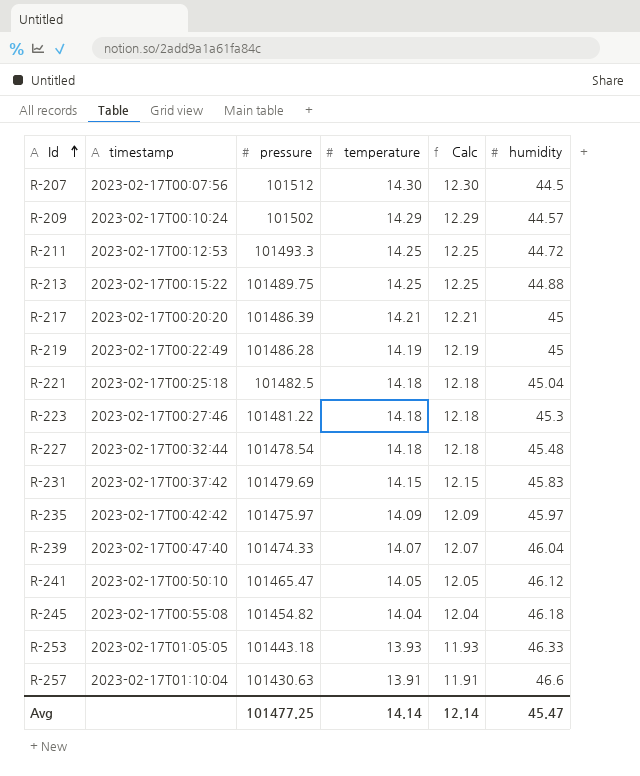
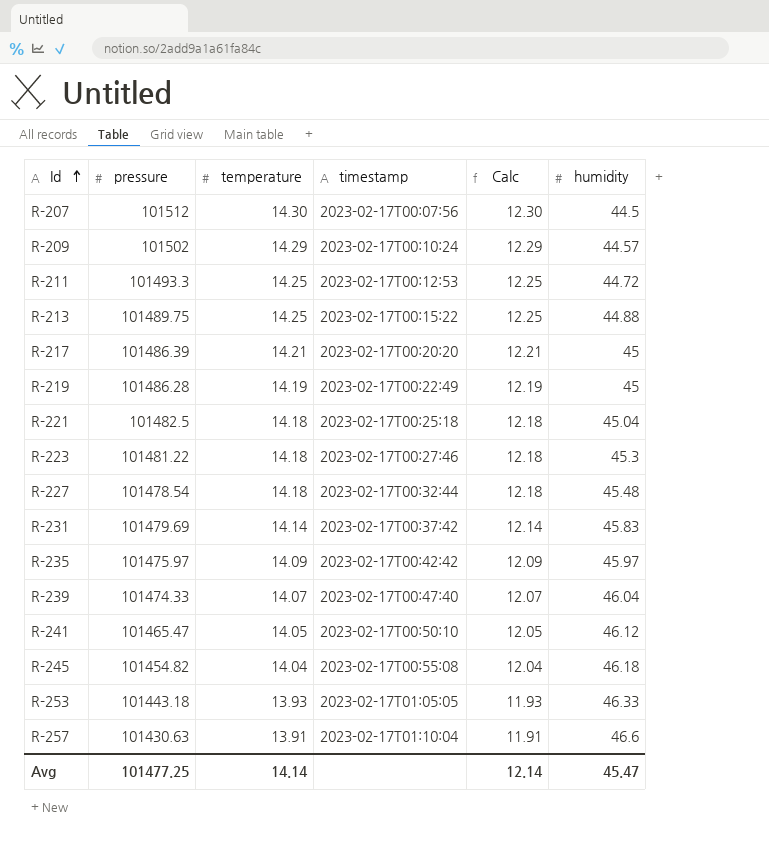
column timestamp | position: 2 -> 4
R-231 | temperature: 14.15 -> 14.14
R-231 | Calc: 12.15 -> 12.14

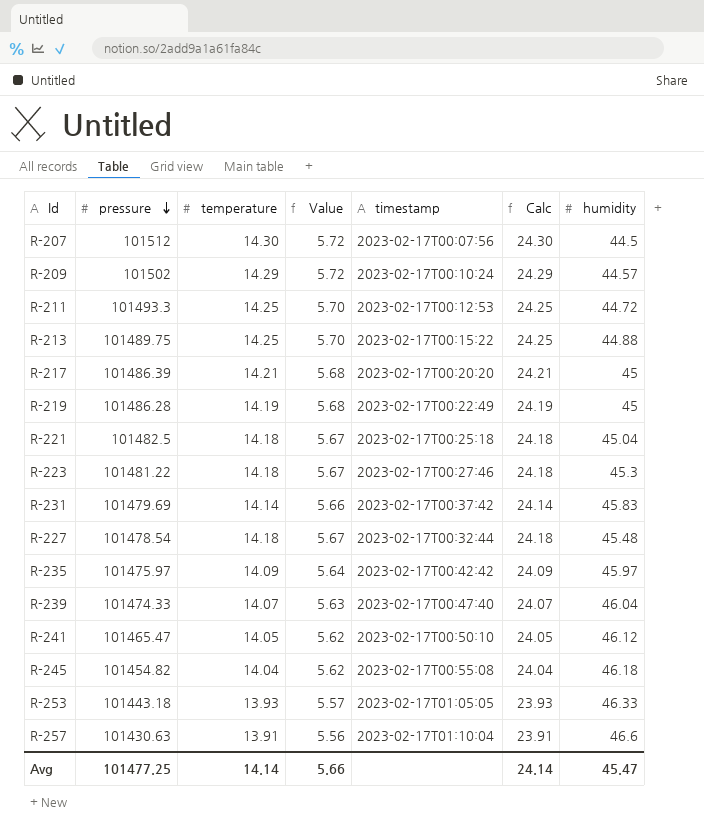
row order: Id ascending -> pressure descending
column Value | formula: none -> [temperature] * 0.4
column Calc | formula: [temperature] - 2 -> [temperature] + 10
Avg | Calc: 12.14 -> 24.14

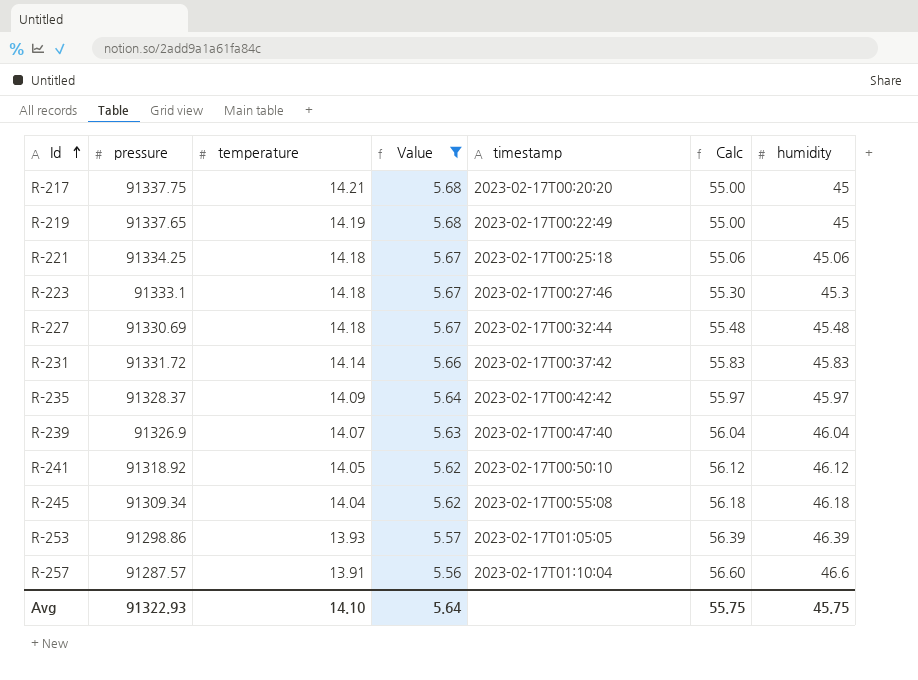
filter: none -> Value <= 5.68
row order: pressure descending -> Id ascending
column Calc | formula: [temperature] + 10 -> [humidity] + 10
R-217 | pressure: 101486.39 -> 91337.75
R-219 | pressure: 101486.28 -> 91337.65
R-221 | pressure: 101482.5 -> 91334.25
R-221 | humidity: 45.04 -> 45.06
R-223 | pressure: 101481.22 -> 91333.1
R-227 | pressure: 101478.54 -> 91330.69
R-231 | pressure: 101479.69 -> 91331.72
R-235 | pressure: 101475.97 -> 91328.37
R-239 | pressure: 101474.33 -> 91326.9
R-241 | pressure: 101465.47 -> 91318.92
R-245 | pressure: 101454.82 -> 91309.34
R-253 | pressure: 101443.18 -> 91298.86
R-253 | humidity: 46.33 -> 46.39
R-257 | pressure: 101430.63 -> 91287.57
Avg | pressure: 101477.25 -> 91322.93
Avg | temperature: 14.14 -> 14.10
Avg | Value: 5.66 -> 5.64
Avg | Calc: 24.14 -> 55.75
Avg | humidity: 45.47 -> 45.75

